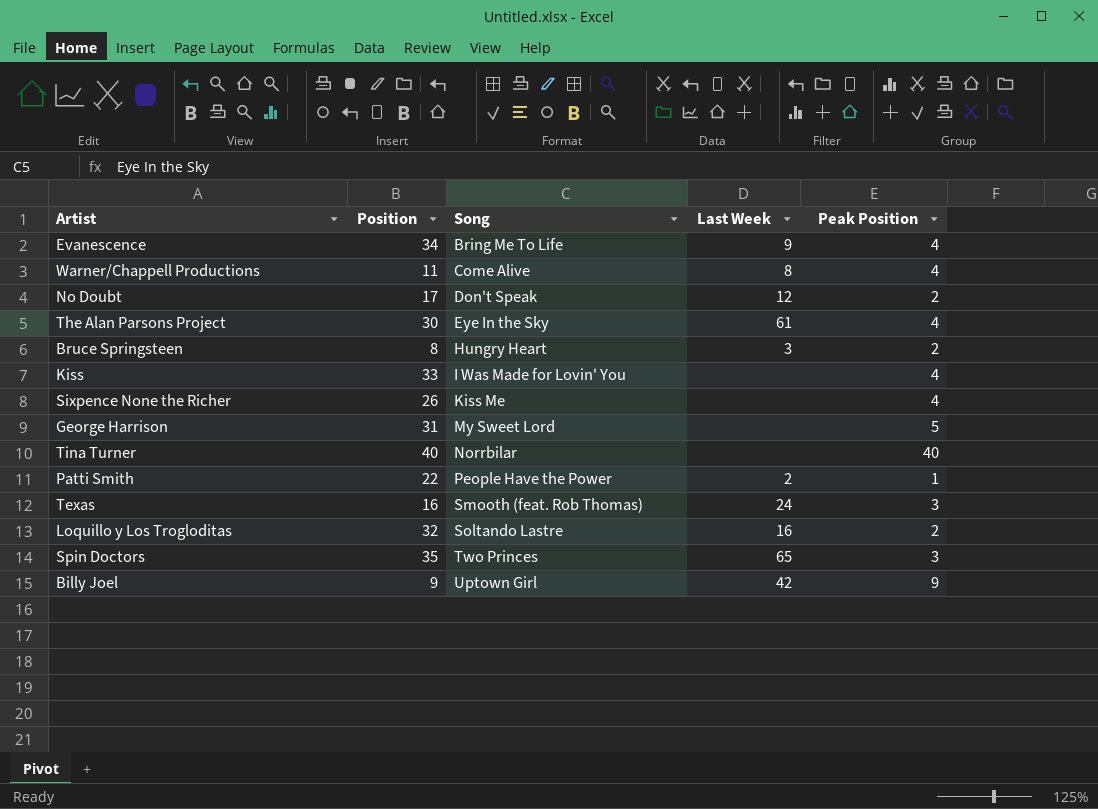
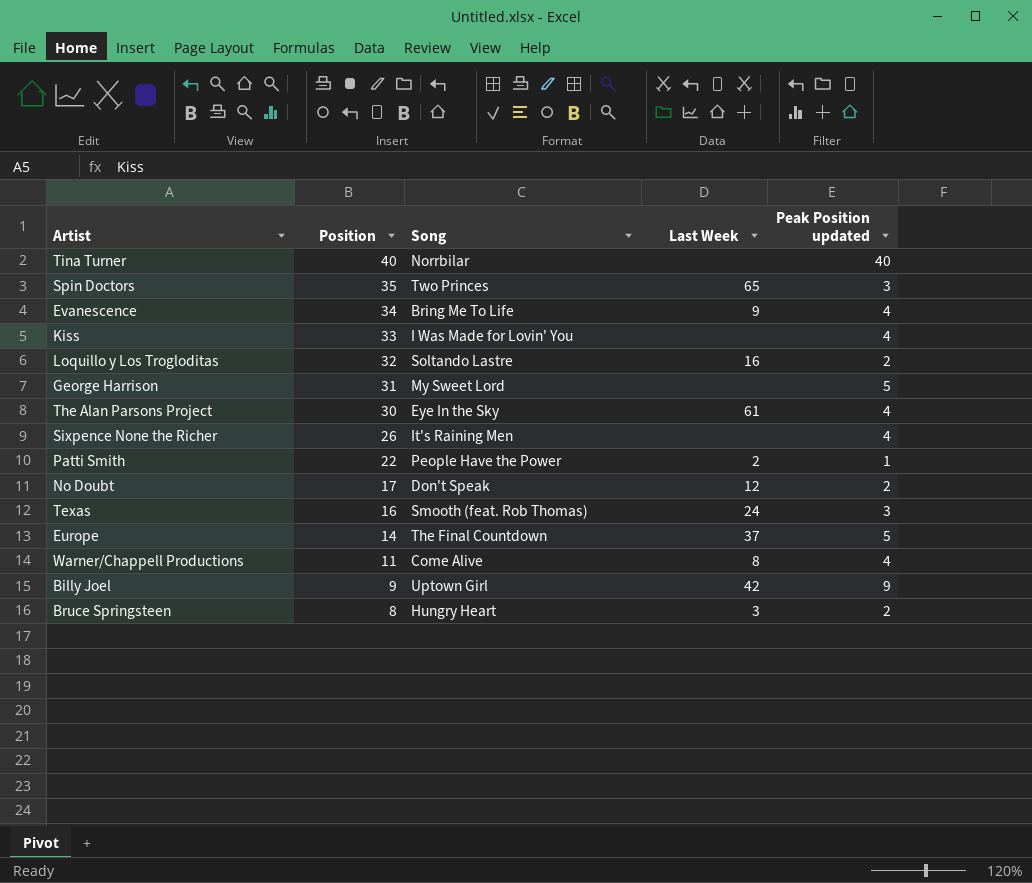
row order: Song ascending -> Position descending
column name: Peak Position -> Peak Position updated
Sixpence None the Richer | Song: Kiss Me -> It's Raining Men
row Europe: none -> 14 | The Final Countdown | 37 | 5

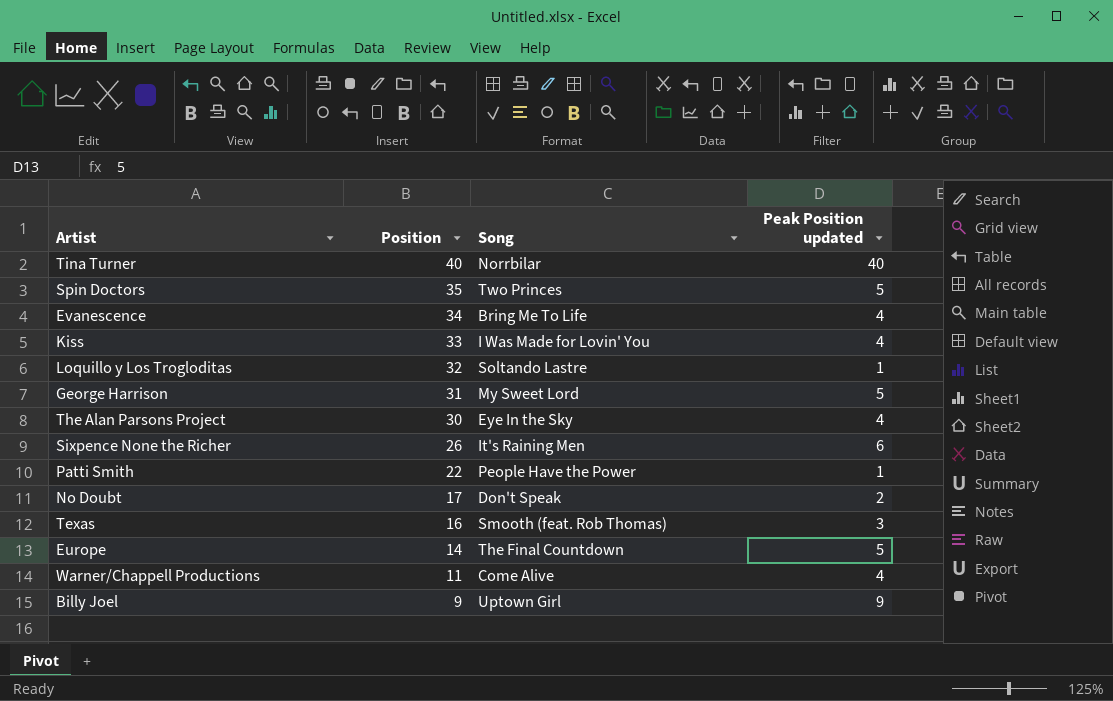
column Last Week | position: 4 -> none
row Bruce Springsteen: 8 | Hungry Heart | 3 | 2 -> none
Spin Doctors | Peak Position updated: 3 -> 5
Loquillo y Los Trogloditas | Peak Position updated: 2 -> 1
Sixpence None the Richer | Peak Position updated: 4 -> 6

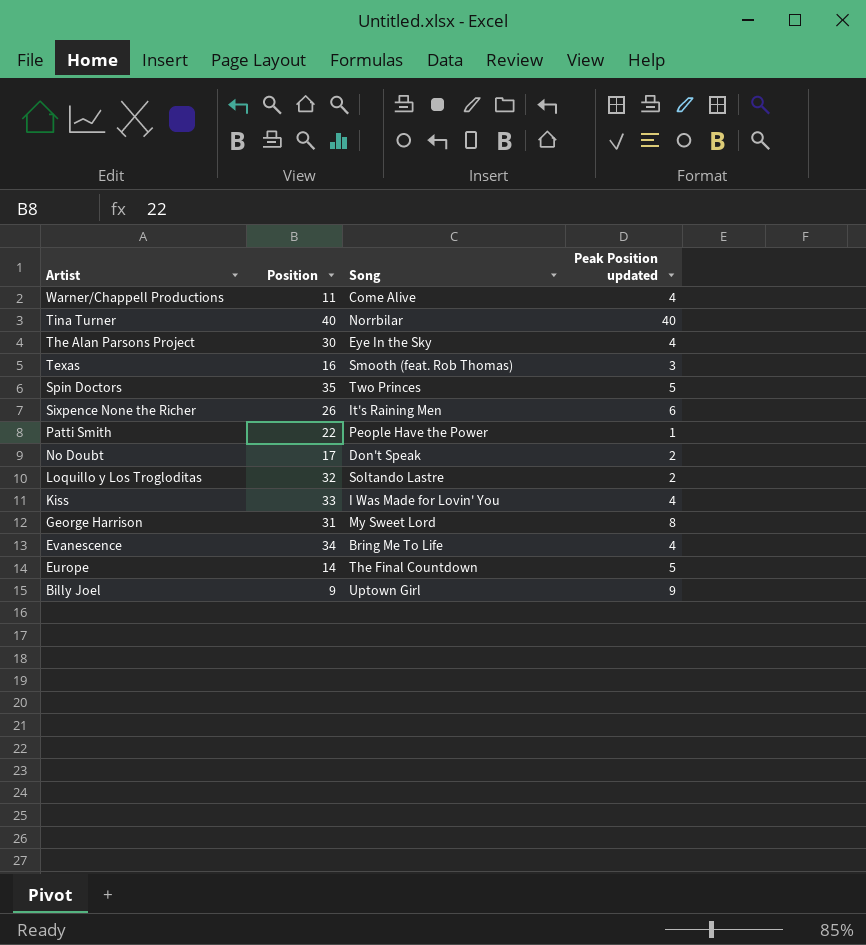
row order: Position descending -> Artist descending
Loquillo y Los Trogloditas | Peak Position updated: 1 -> 2
George Harrison | Peak Position updated: 5 -> 8

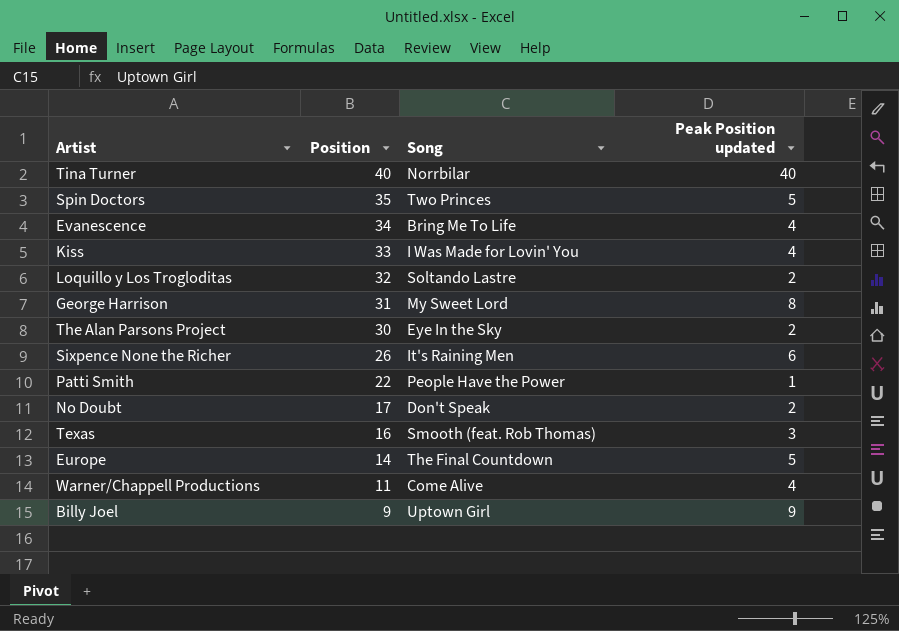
row order: Artist descending -> Position descending
The Alan Parsons Project | Peak Position updated: 4 -> 2

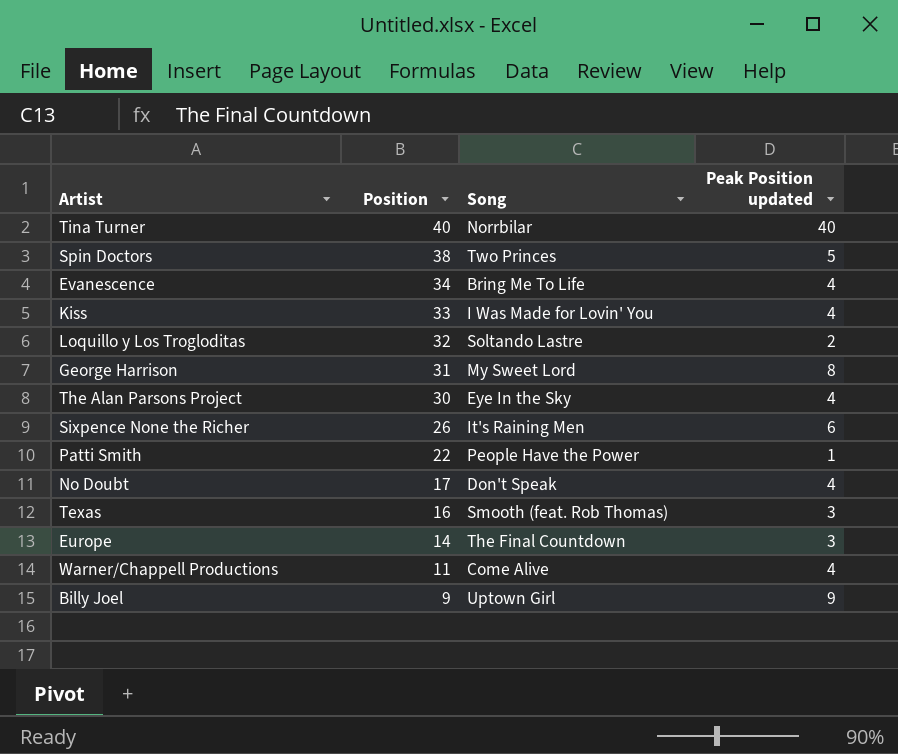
Spin Doctors | Position: 35 -> 38
The Alan Parsons Project | Peak Position updated: 2 -> 4
No Doubt | Peak Position updated: 2 -> 4
Europe | Peak Position updated: 5 -> 3

